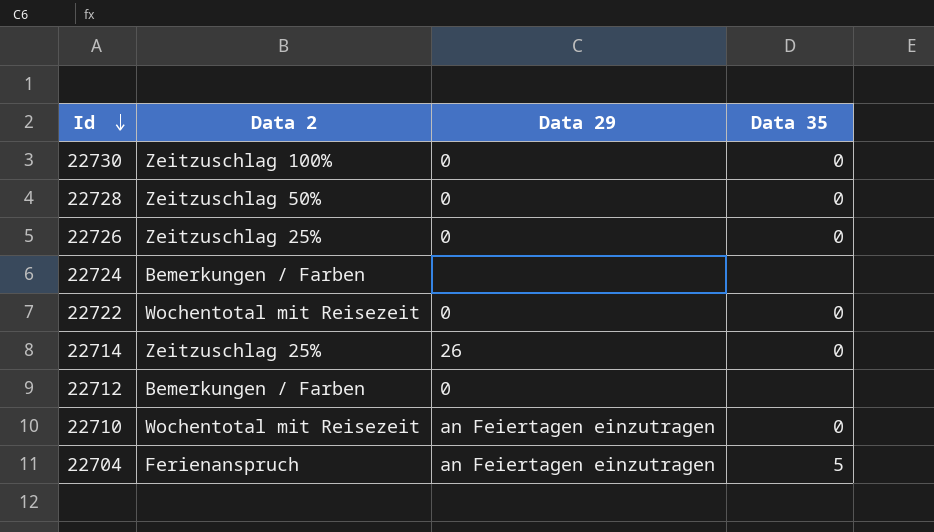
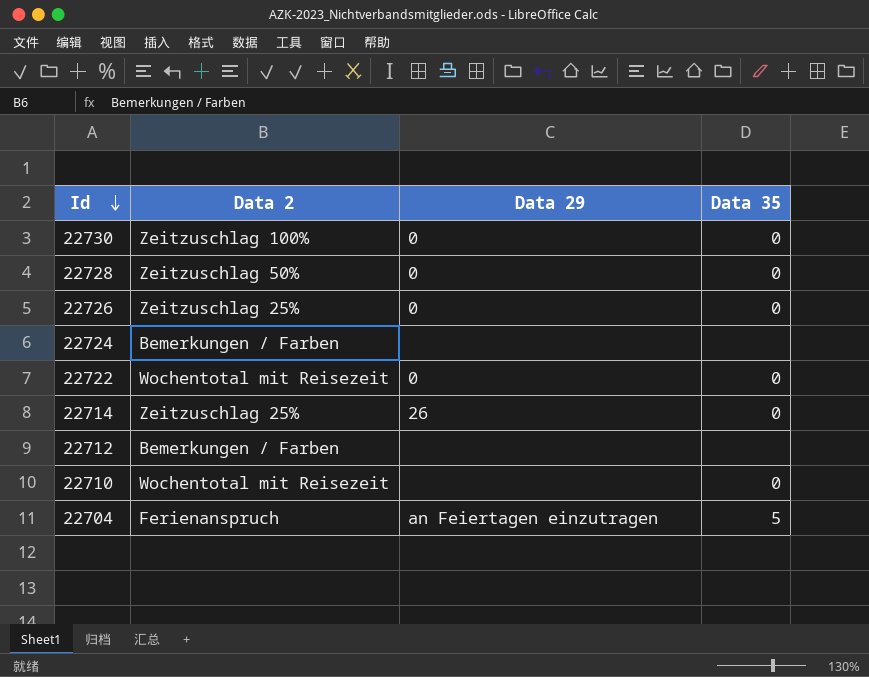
22712 | Data 29: 0 -> none
22710 | Data 29: an Feiertagen einzutragen -> none

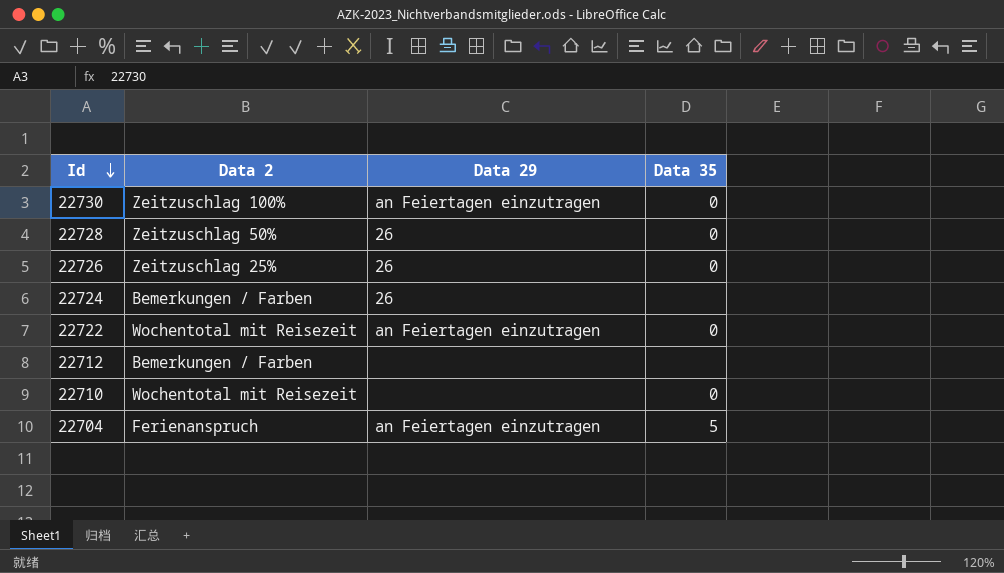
row 22714: Zeitzuschlag 25% | 26 | 0 -> none
22730 | Data 29: 0 -> an Feiertagen einzutragen
22728 | Data 29: 0 -> 26
22726 | Data 29: 0 -> 26
22724 | Data 29: none -> 26
22722 | Data 29: 0 -> an Feiertagen einzutragen

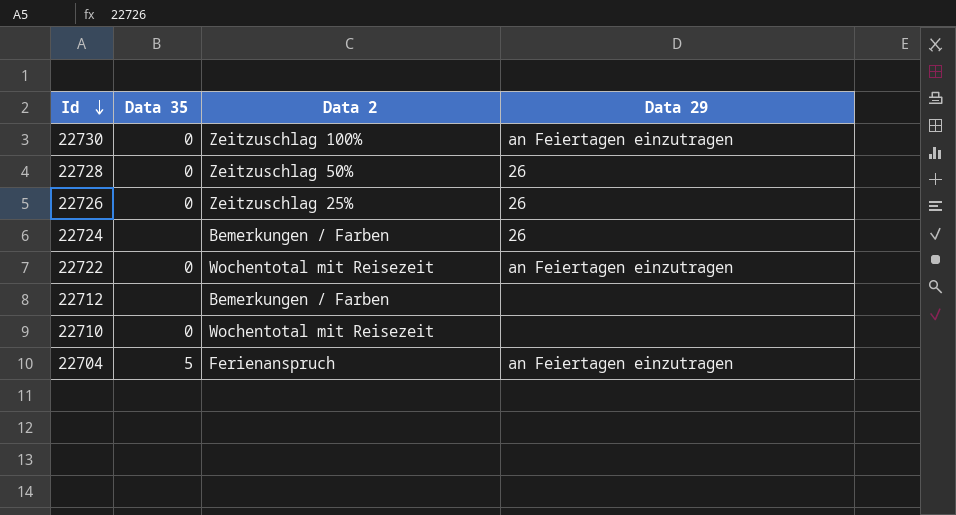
column Data 35 | position: 4 -> 2

